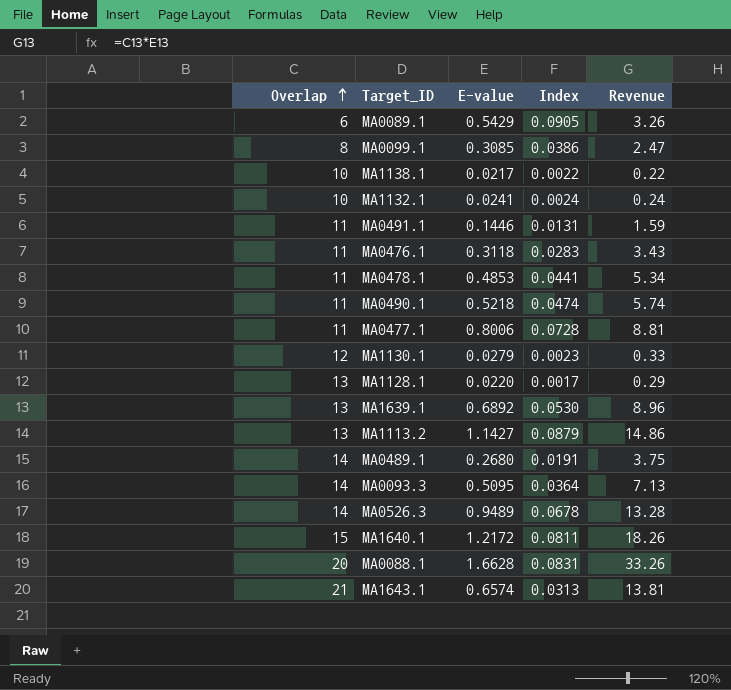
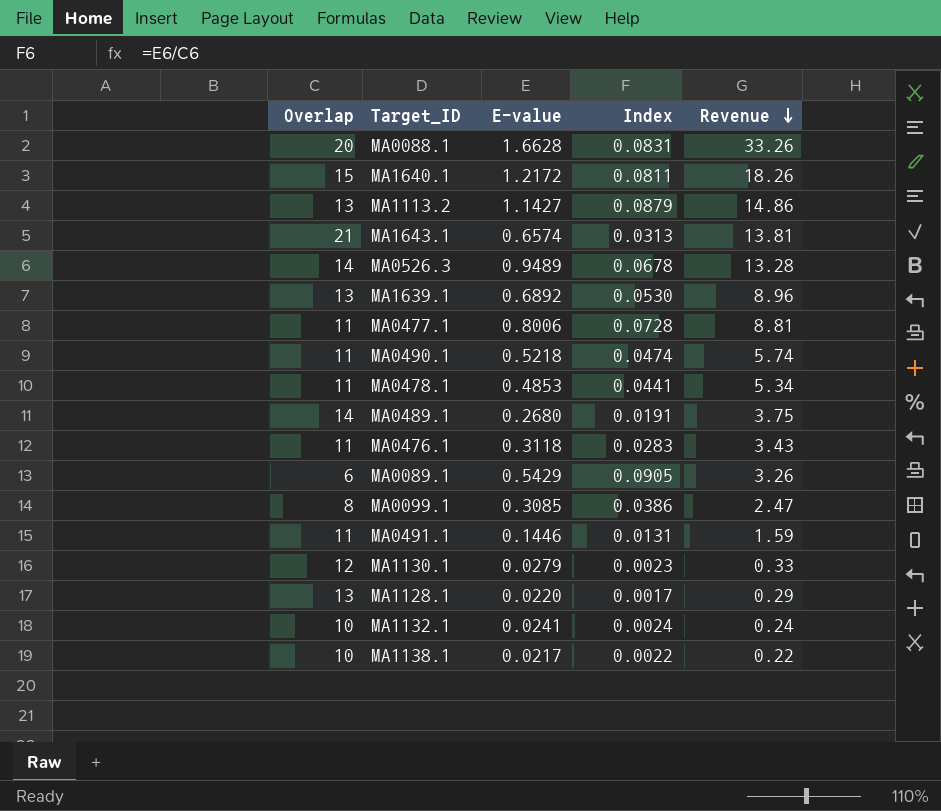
row order: Overlap ascending -> Revenue descending
row MA0093.3: 14 | 0.5095 | 0.0364 | 7.13 -> none

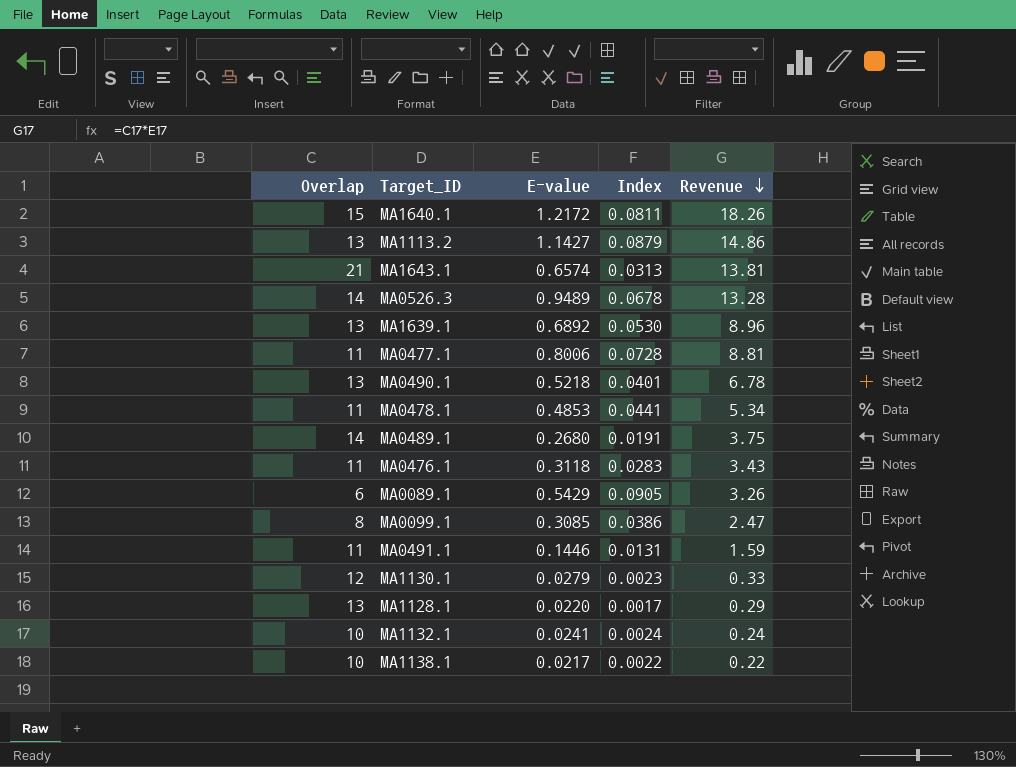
row MA0088.1: 20 | 1.6628 | 0.0831 | 33.26 -> none
MA0490.1 | Overlap: 11 -> 13
MA0490.1 | Index: 0.0474 -> 0.0401
MA0490.1 | Revenue: 5.74 -> 6.78

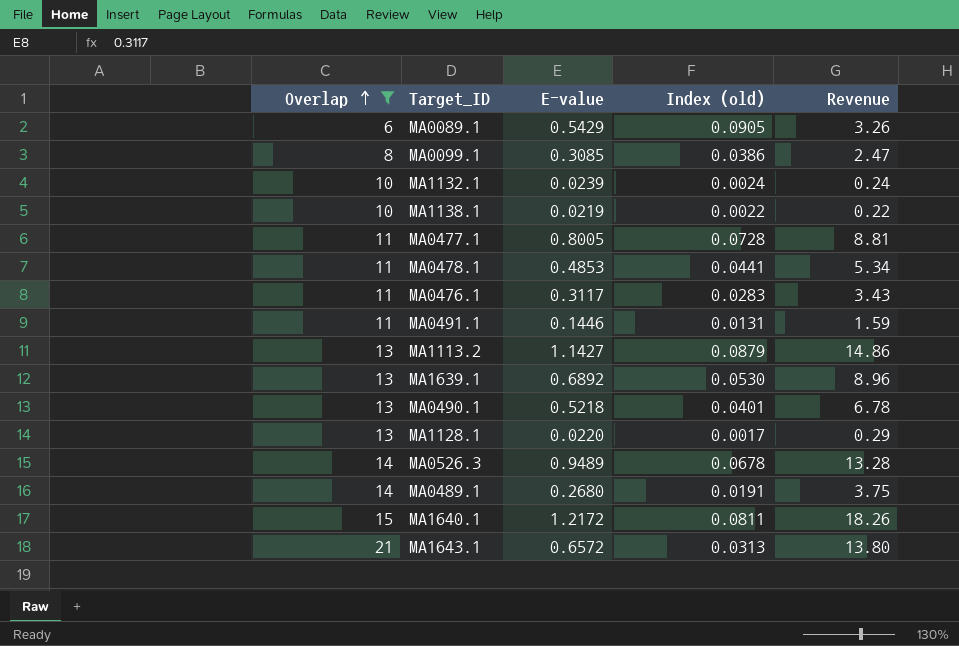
filter: none -> Overlap != 12
row order: Revenue descending -> Overlap ascending
column name: Index -> Index (old)
MA1132.1 | E-value: 0.0241 -> 0.0239
MA1138.1 | E-value: 0.0217 -> 0.0219
MA0477.1 | E-value: 0.8006 -> 0.8005
MA0476.1 | E-value: 0.3118 -> 0.3117
MA1643.1 | E-value: 0.6574 -> 0.6572
MA1643.1 | Revenue: 13.81 -> 13.80

